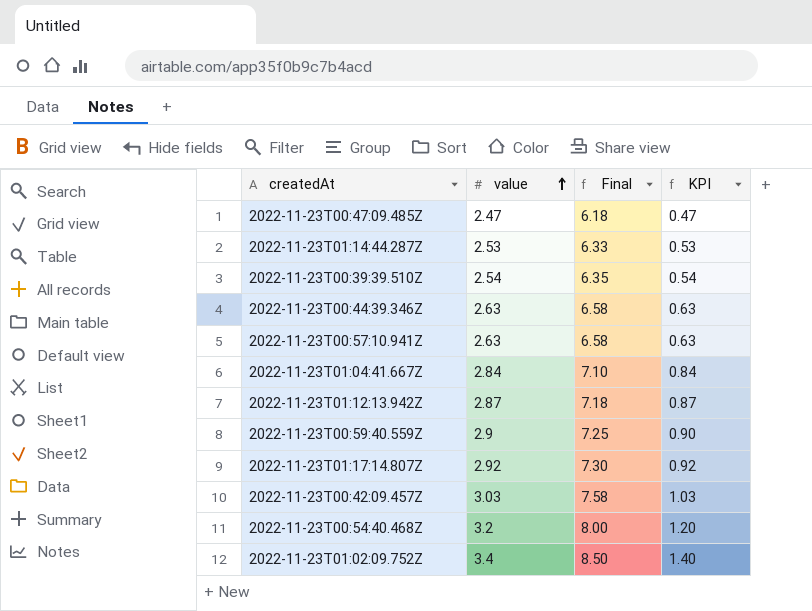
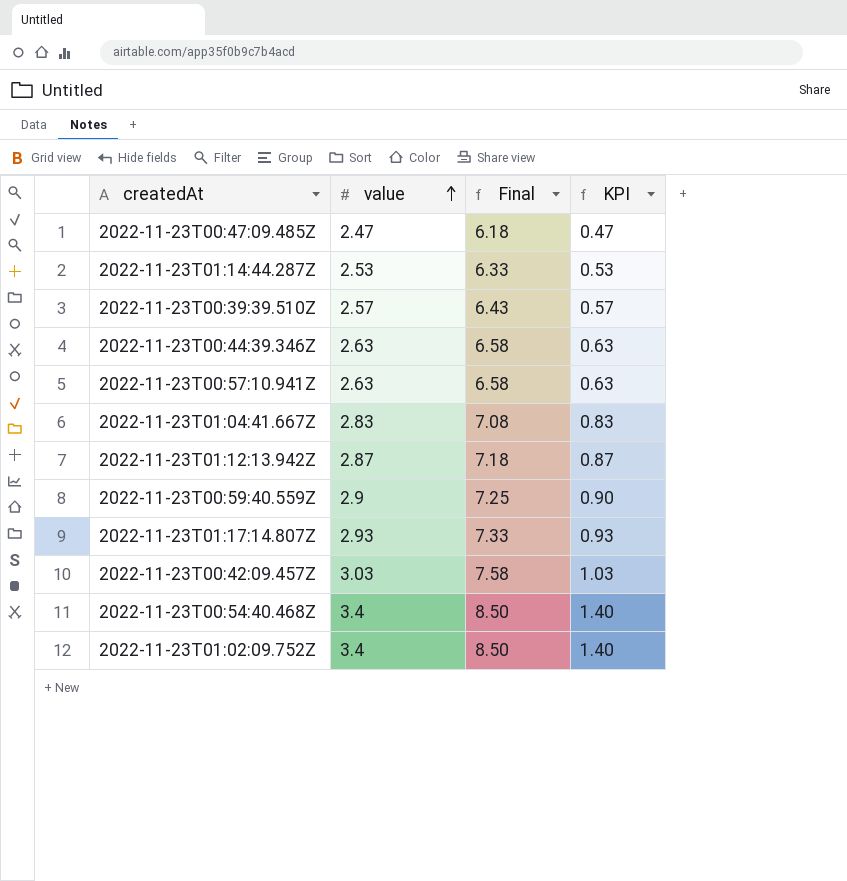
2022-11-23T00:39:39.510Z | value: 2.54 -> 2.57
2022-11-23T00:39:39.510Z | Final: 6.35 -> 6.43
2022-11-23T00:39:39.510Z | KPI: 0.54 -> 0.57
2022-11-23T01:04:41.667Z | value: 2.84 -> 2.83
2022-11-23T01:04:41.667Z | Final: 7.10 -> 7.08
2022-11-23T01:04:41.667Z | KPI: 0.84 -> 0.83
2022-11-23T01:17:14.807Z | value: 2.92 -> 2.93
2022-11-23T01:17:14.807Z | Final: 7.30 -> 7.33
2022-11-23T01:17:14.807Z | KPI: 0.92 -> 0.93
2022-11-23T00:54:40.468Z | value: 3.2 -> 3.4
2022-11-23T00:54:40.468Z | Final: 8.00 -> 8.50
2022-11-23T00:54:40.468Z | KPI: 1.20 -> 1.40

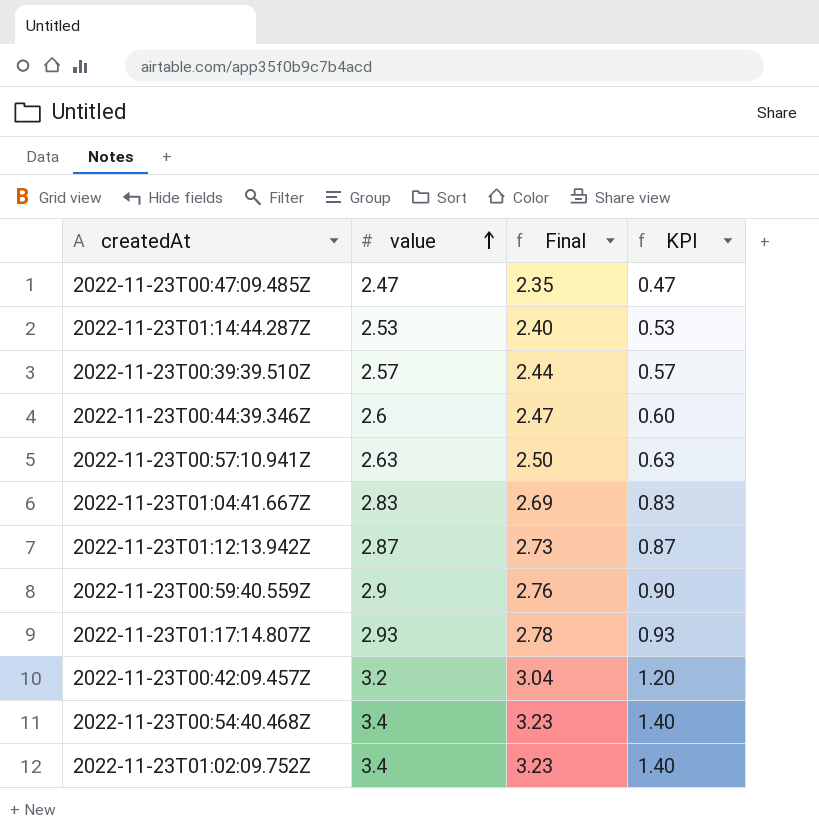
column Final | formula: [value] * 2.5 -> [value] * 0.95
2022-11-23T00:44:39.346Z | value: 2.63 -> 2.6
2022-11-23T00:44:39.346Z | KPI: 0.63 -> 0.60
2022-11-23T00:42:09.457Z | value: 3.03 -> 3.2
2022-11-23T00:42:09.457Z | KPI: 1.03 -> 1.20

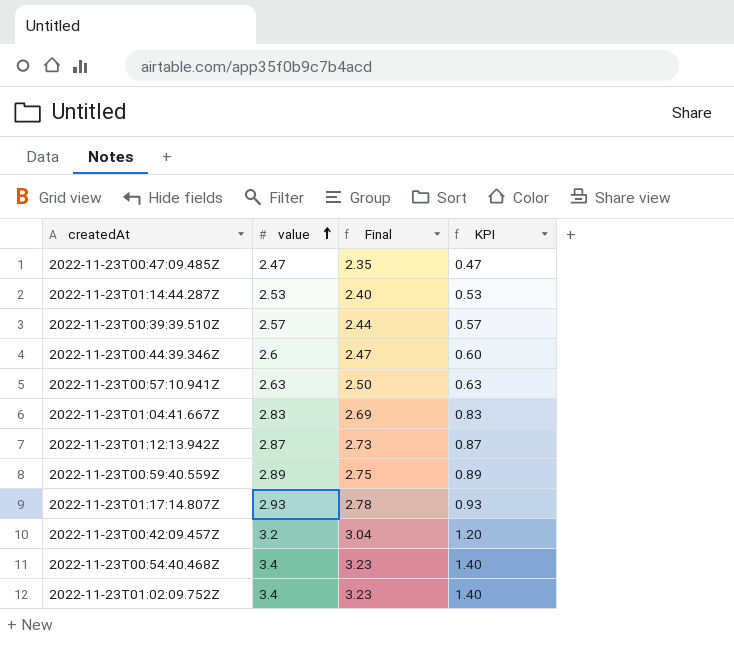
2022-11-23T00:59:40.559Z | value: 2.9 -> 2.89
2022-11-23T00:59:40.559Z | Final: 2.76 -> 2.75
2022-11-23T00:59:40.559Z | KPI: 0.90 -> 0.89

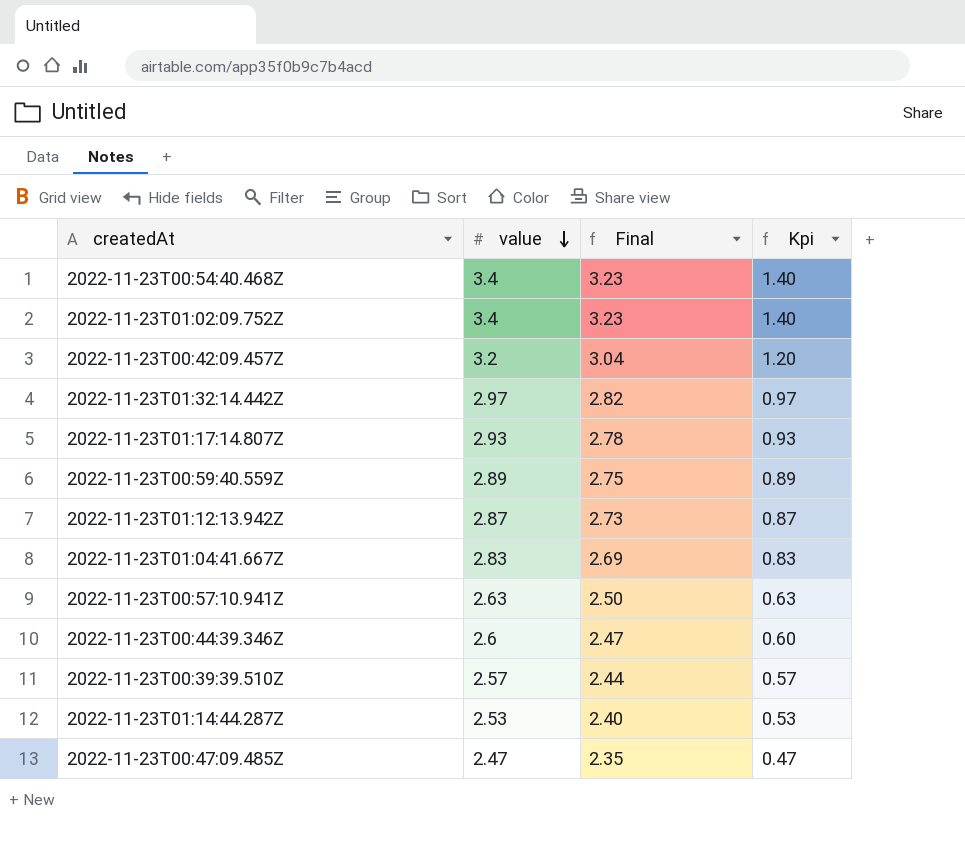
row order: value ascending -> value descending
column name: KPI -> Kpi
row 2022-11-23T01:32:14.442Z: none -> 2.97 | 2.82 | 0.97

